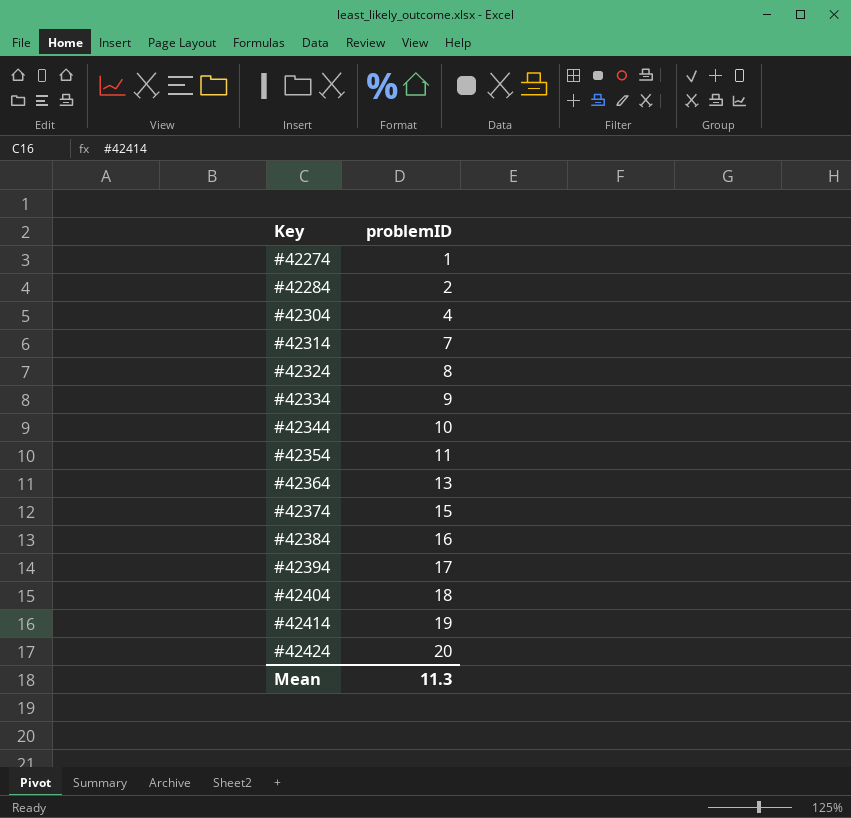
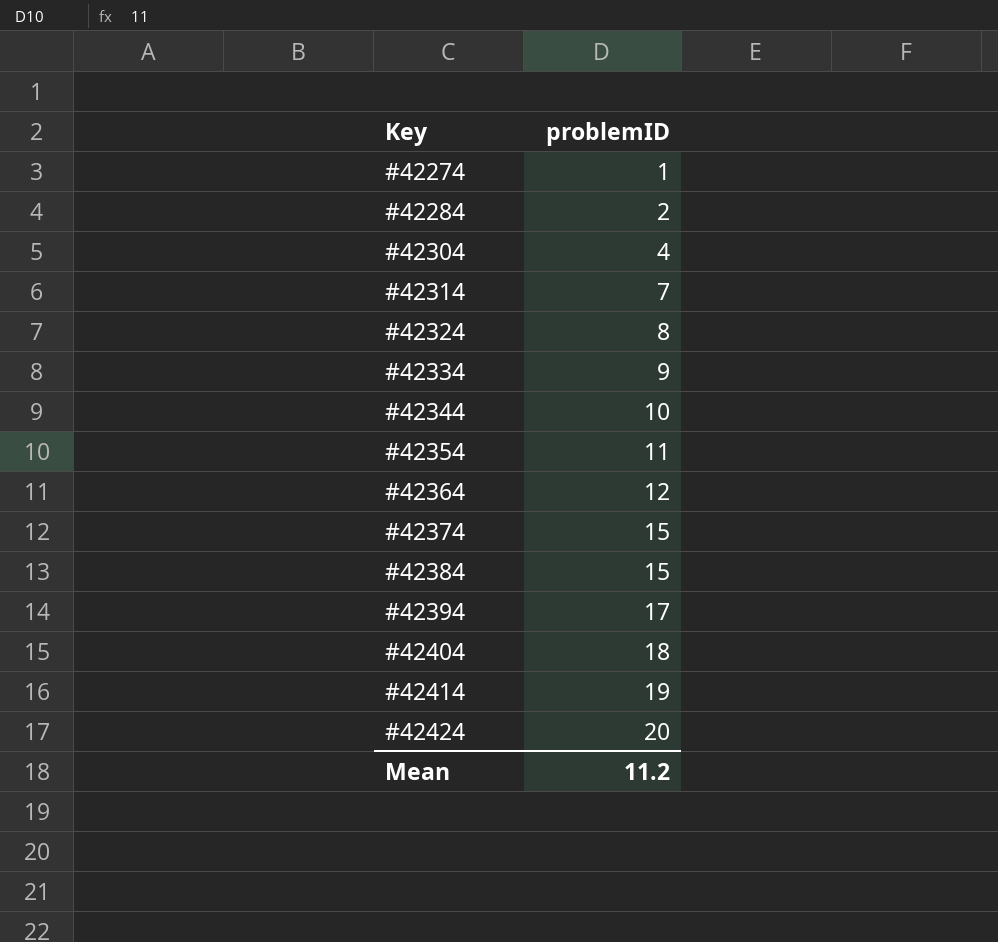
#42364 | problemID: 13 -> 12
#42384 | problemID: 16 -> 15
Mean | problemID: 11.3 -> 11.2

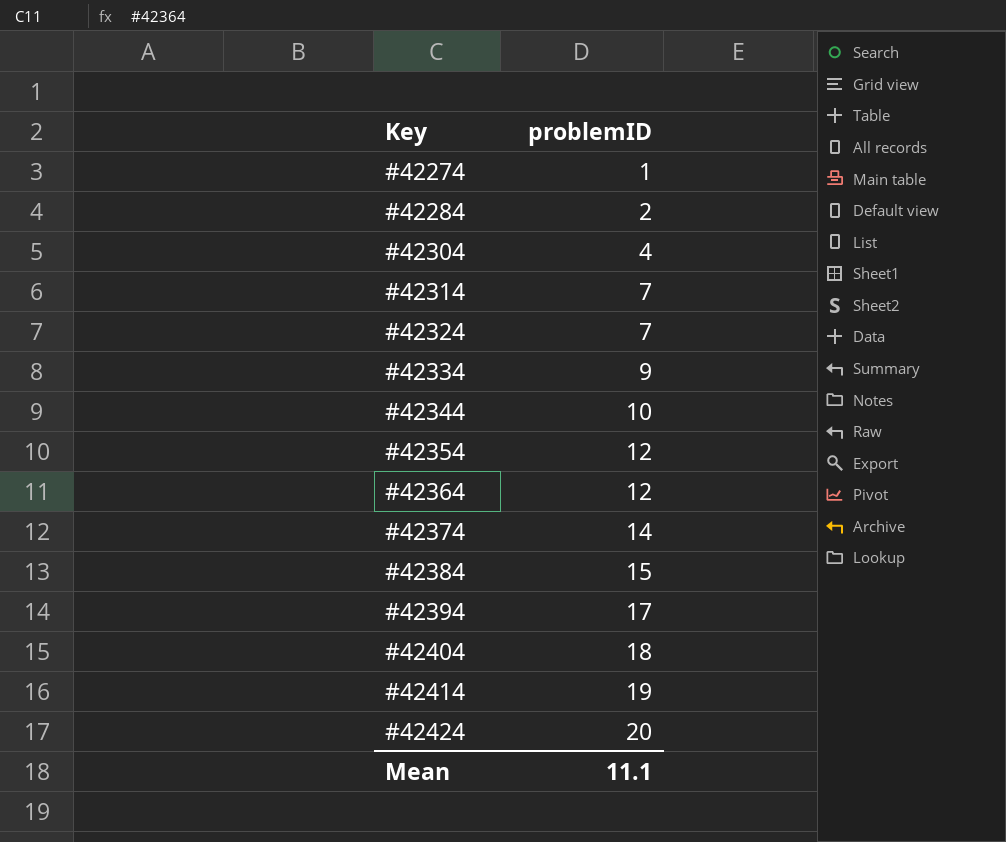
#42324 | problemID: 8 -> 7
#42354 | problemID: 11 -> 12
#42374 | problemID: 15 -> 14
Mean | problemID: 11.2 -> 11.1

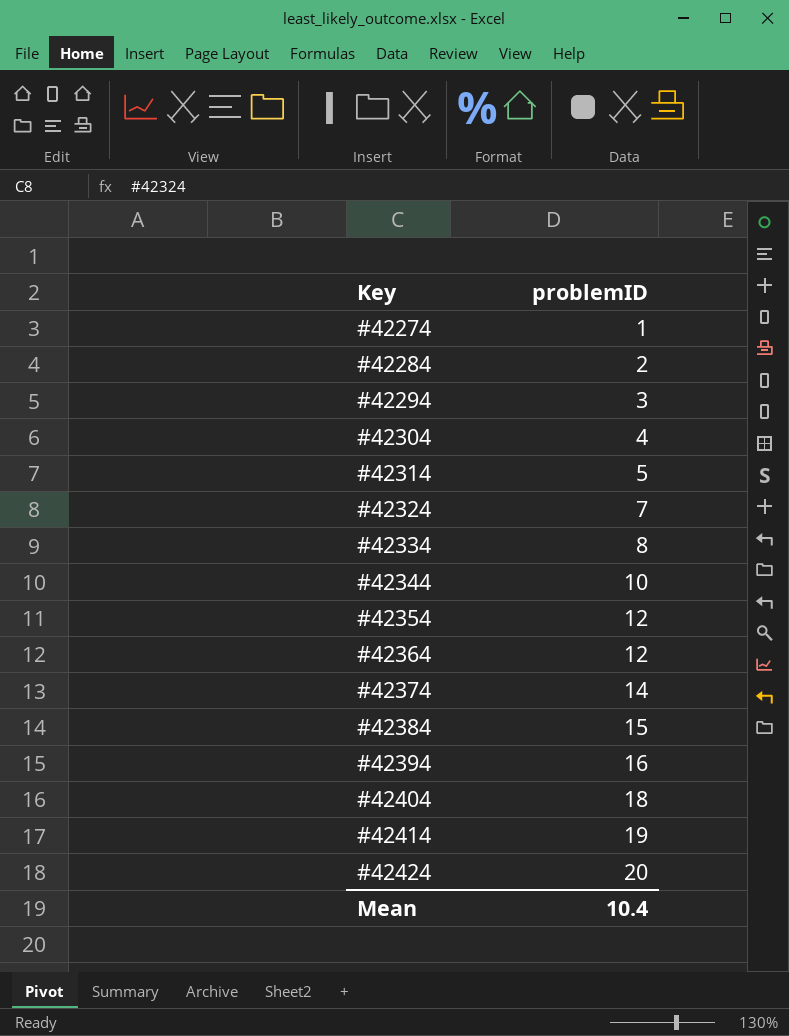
row #42294: none -> 3
#42314 | problemID: 7 -> 5
#42334 | problemID: 9 -> 8
#42394 | problemID: 17 -> 16
Mean | problemID: 11.1 -> 10.4

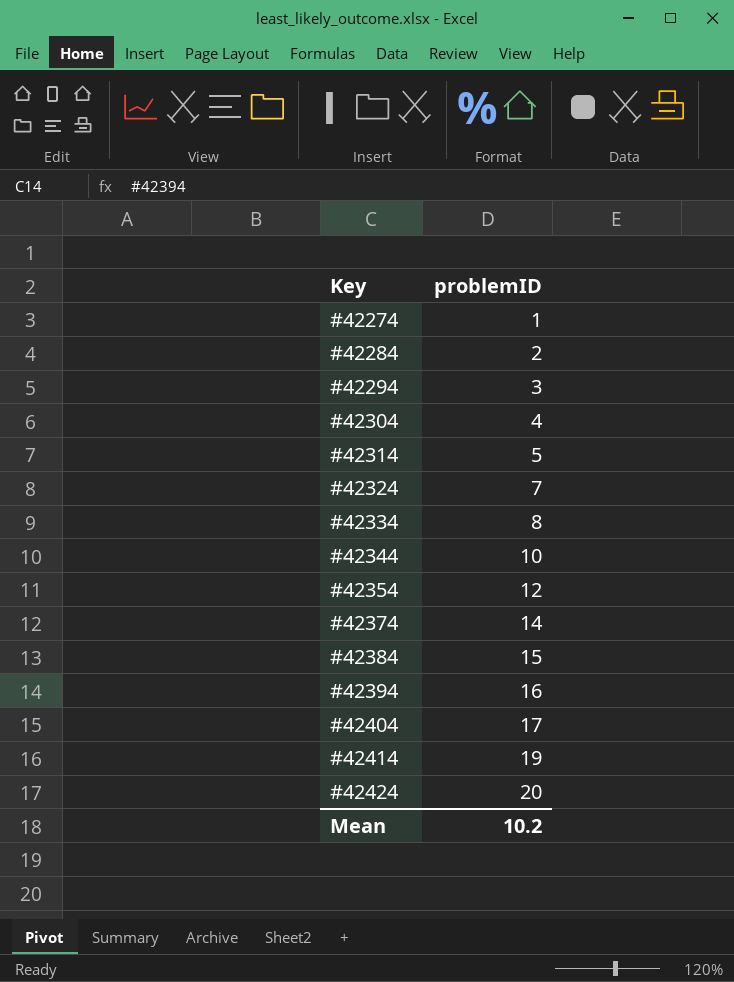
row #42364: 12 -> none
#42404 | problemID: 18 -> 17
Mean | problemID: 10.4 -> 10.2

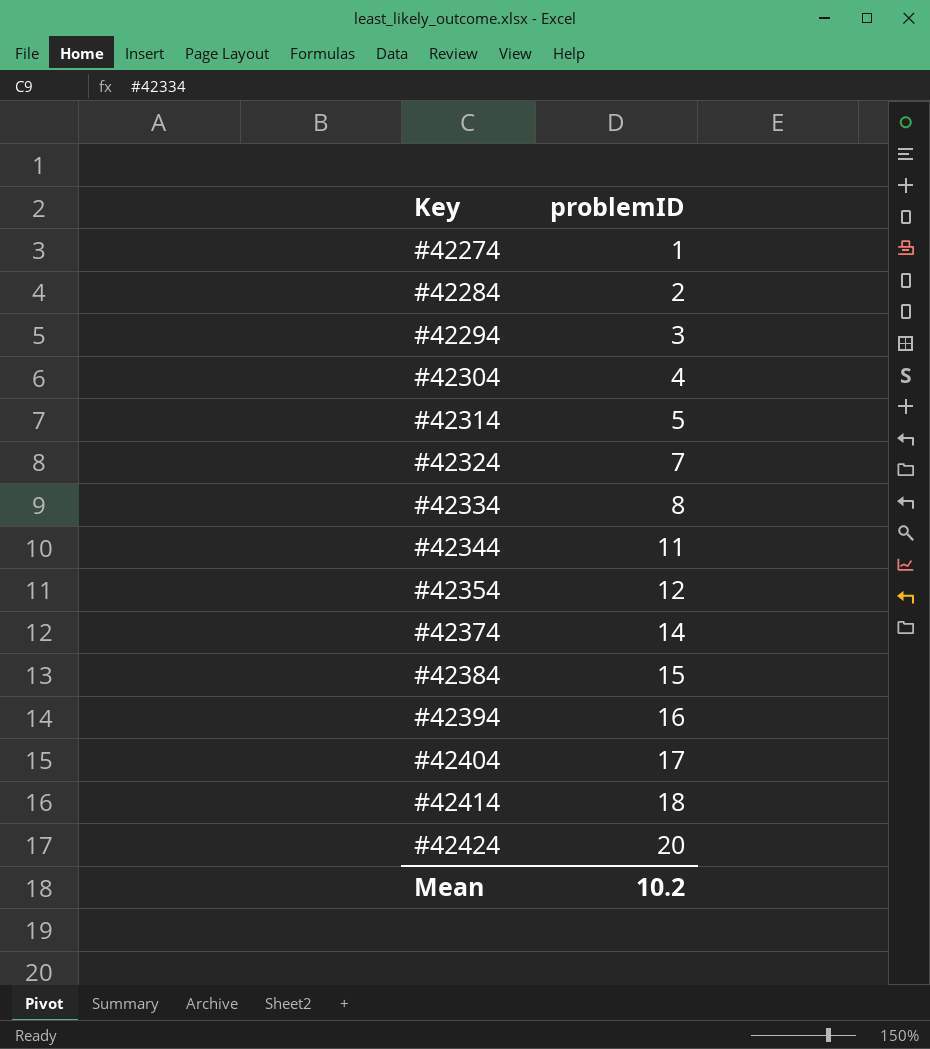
#42344 | problemID: 10 -> 11
#42414 | problemID: 19 -> 18

